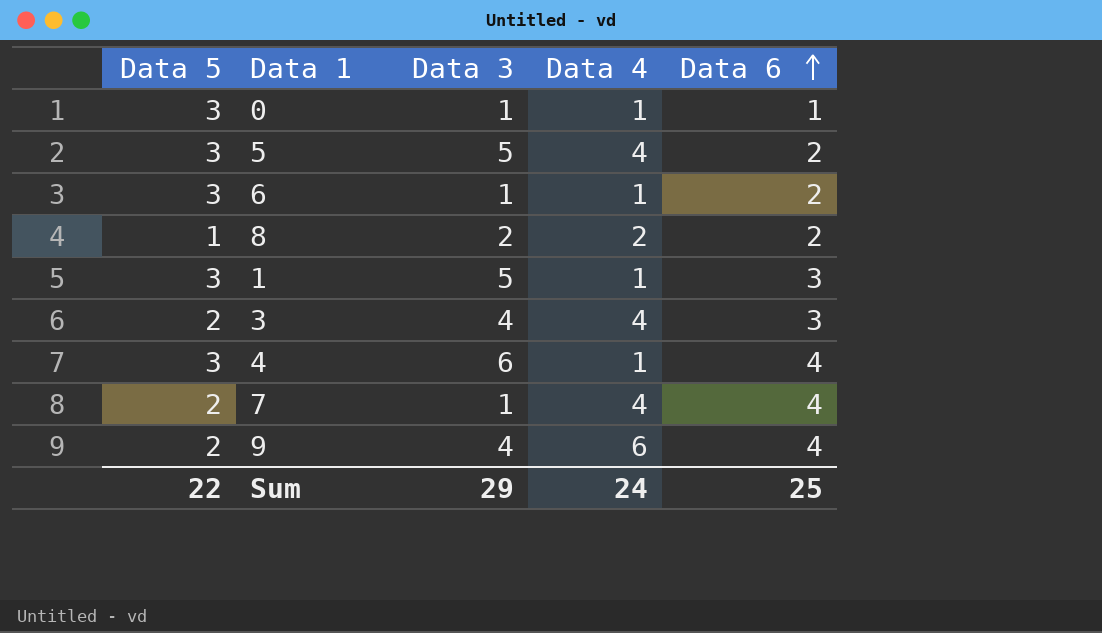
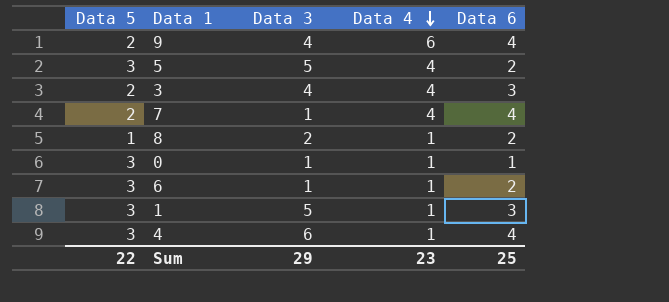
row order: Data 6 ascending -> Data 4 descending
8 | Data 4: 2 -> 1
Sum | Data 4: 24 -> 23

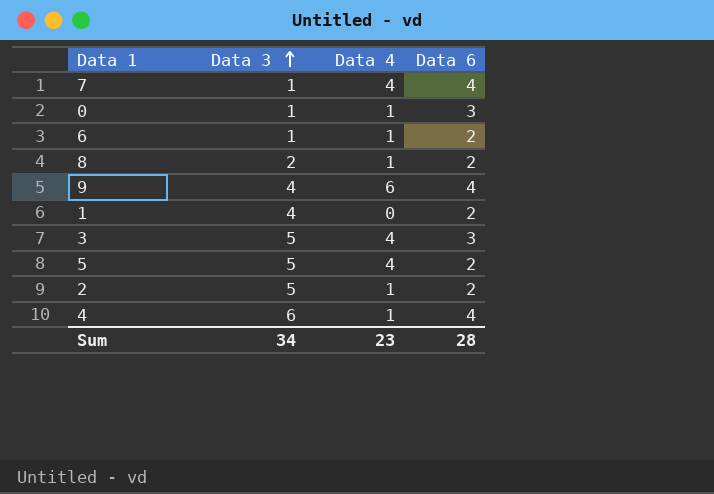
row order: Data 4 descending -> Data 3 ascending
column Data 5 | position: 1 -> none
0 | Data 6: 1 -> 3
1 | Data 3: 5 -> 4
1 | Data 4: 1 -> 0
1 | Data 6: 3 -> 2
3 | Data 3: 4 -> 5
row 2: none -> 5 | 1 | 2
Sum | Data 3: 29 -> 34
Sum | Data 6: 25 -> 28

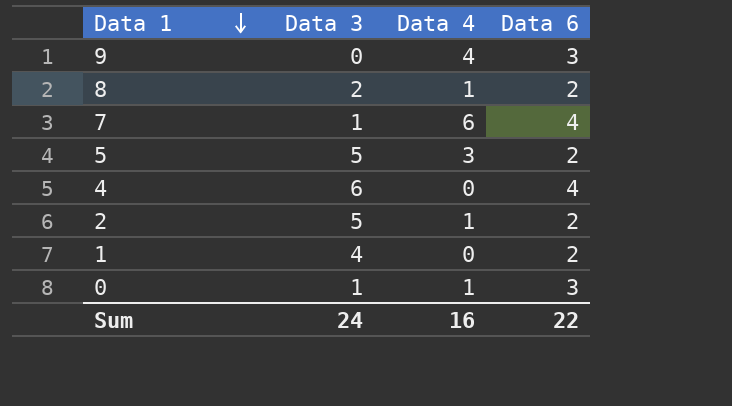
row order: Data 3 ascending -> Data 1 descending
row 6: 1 | 1 | 2 -> none
row 3: 5 | 4 | 3 -> none
9 | Data 3: 4 -> 0
9 | Data 4: 6 -> 4
9 | Data 6: 4 -> 3
7 | Data 4: 4 -> 6
5 | Data 4: 4 -> 3
4 | Data 4: 1 -> 0
Sum | Data 3: 34 -> 24
Sum | Data 4: 23 -> 16
Sum | Data 6: 28 -> 22

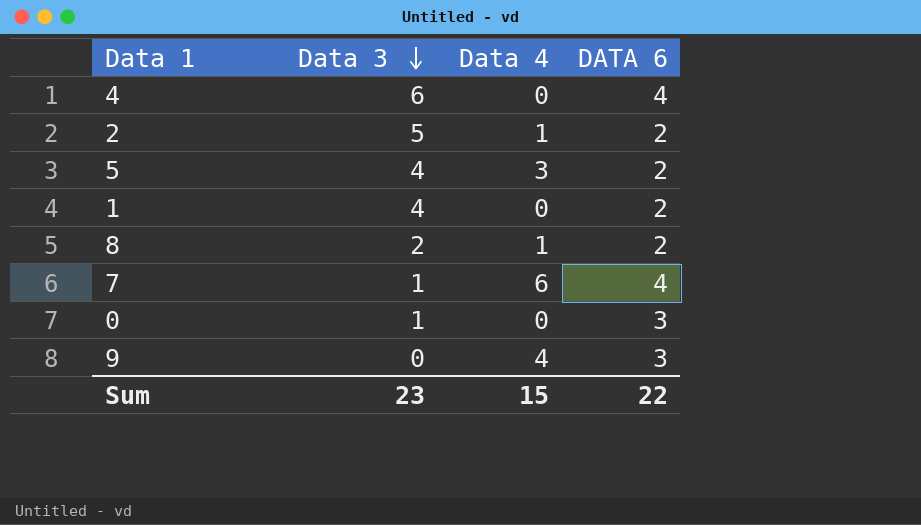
row order: Data 1 descending -> Data 3 descending
column name: Data 6 -> DATA 6
5 | Data 3: 5 -> 4
0 | Data 4: 1 -> 0
Sum | Data 3: 24 -> 23
Sum | Data 4: 16 -> 15

